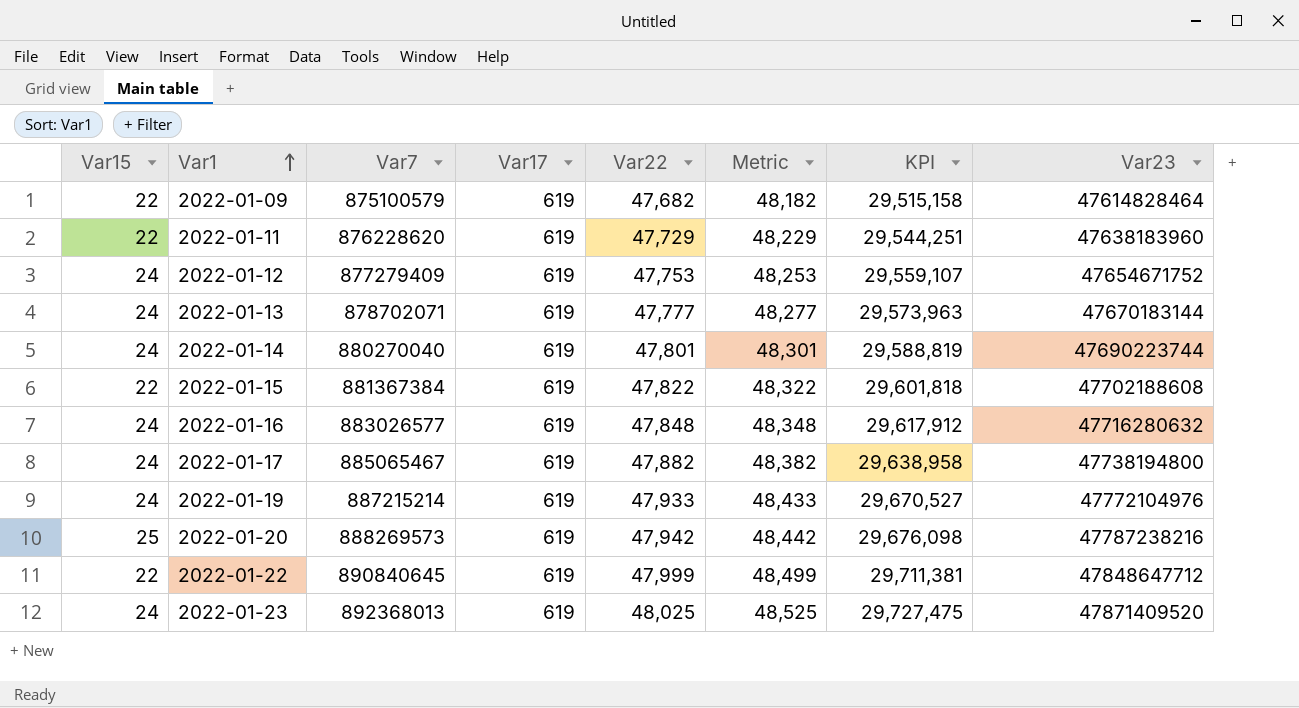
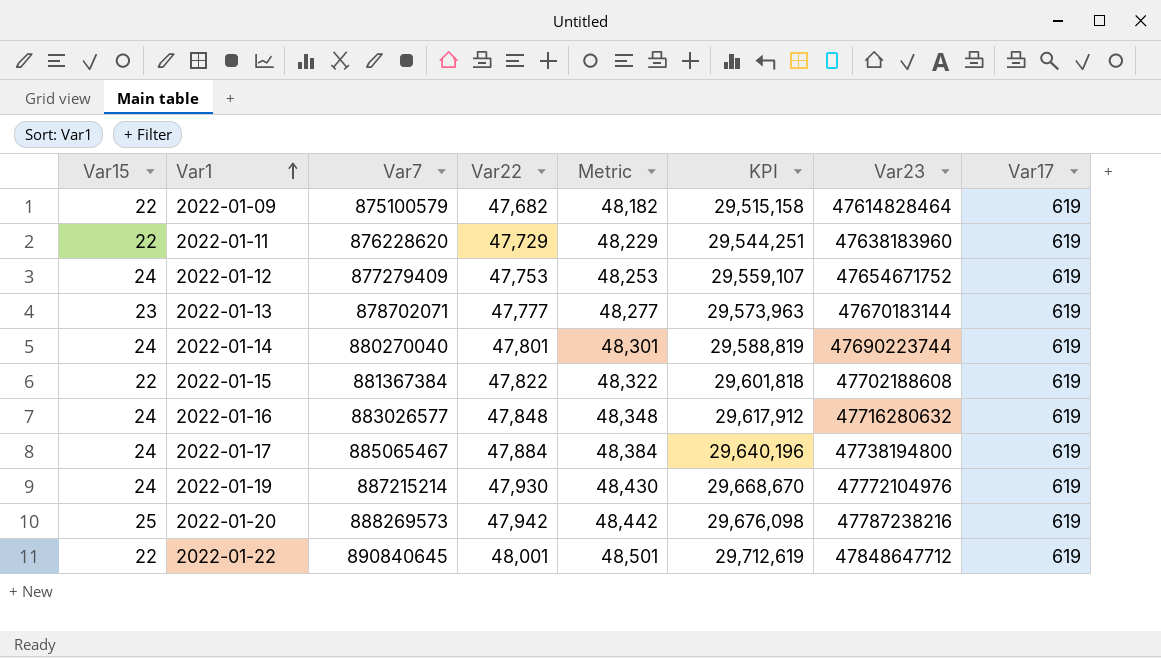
column Var17 | position: 4 -> 8
row 2022-01-23: 24 | 892368013 | 619 | 48,025 | 48,525 | 29,727,475 | 47871409520 -> none
2022-01-13 | Var15: 24 -> 23
2022-01-17 | Var22: 47,882 -> 47,884
2022-01-17 | Metric: 48,382 -> 48,384
2022-01-17 | KPI: 29,638,958 -> 29,640,196
2022-01-19 | Var22: 47,933 -> 47,930
2022-01-19 | Metric: 48,433 -> 48,430
2022-01-19 | KPI: 29,670,527 -> 29,668,670
2022-01-22 | Var22: 47,999 -> 48,001
2022-01-22 | Metric: 48,499 -> 48,501
2022-01-22 | KPI: 29,711,381 -> 29,712,619

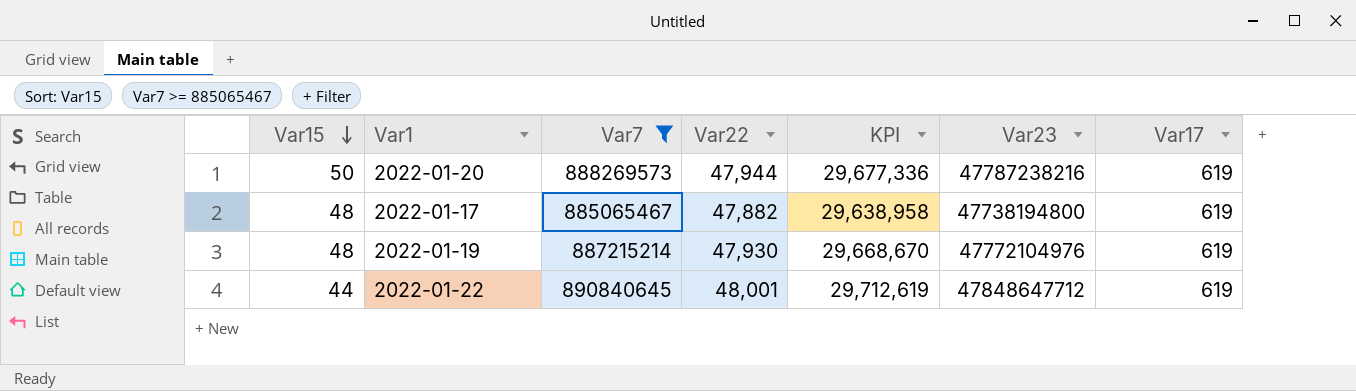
filter: none -> Var7 >= 885065467
row order: Var1 ascending -> Var15 descending
column Metric | formula: [Var22] + 500 -> none
2022-01-20 | Var15: 25 -> 50
2022-01-20 | Var22: 47,942 -> 47,944
2022-01-20 | KPI: 29,676,098 -> 29,677,336
2022-01-17 | Var15: 24 -> 48
2022-01-17 | Var22: 47,884 -> 47,882
2022-01-17 | KPI: 29,640,196 -> 29,638,958
2022-01-19 | Var15: 24 -> 48
2022-01-22 | Var15: 22 -> 44

